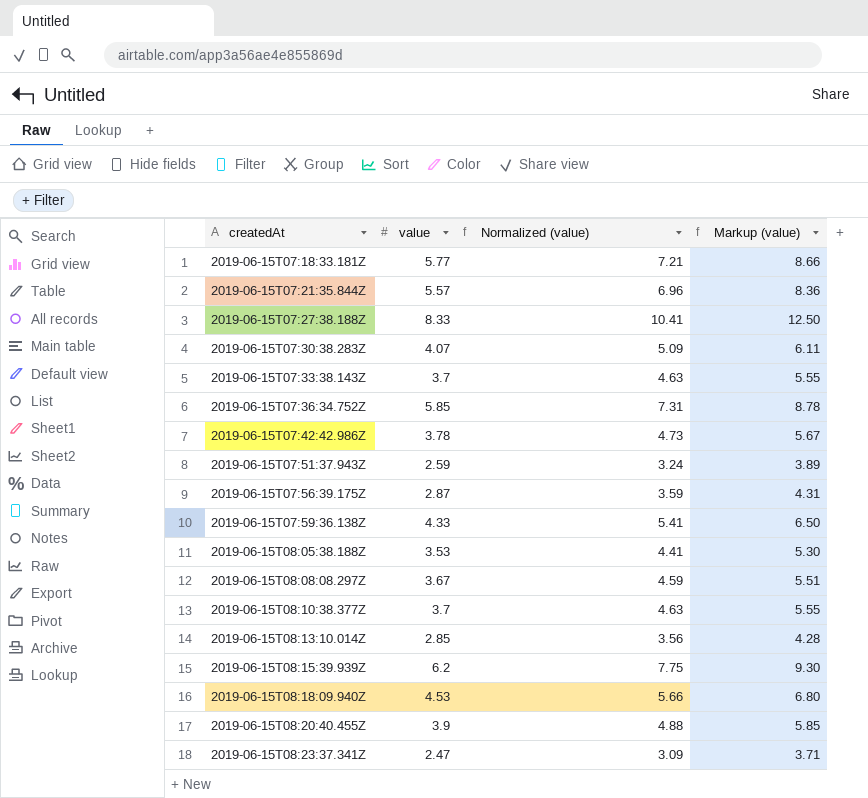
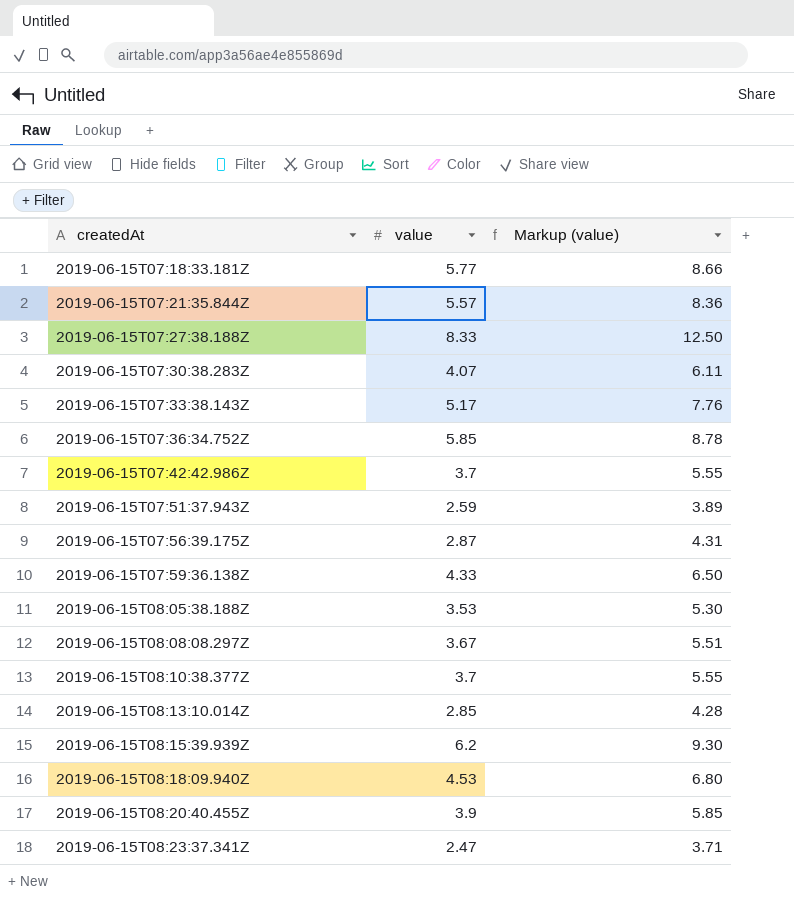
column Normalized (value) | formula: [value] * 1.25 -> none
2019-06-15T07:33:38.143Z | value: 3.7 -> 5.17
2019-06-15T07:33:38.143Z | Markup (value): 5.55 -> 7.76
2019-06-15T07:42:42.986Z | value: 3.78 -> 3.7
2019-06-15T07:42:42.986Z | Markup (value): 5.67 -> 5.55

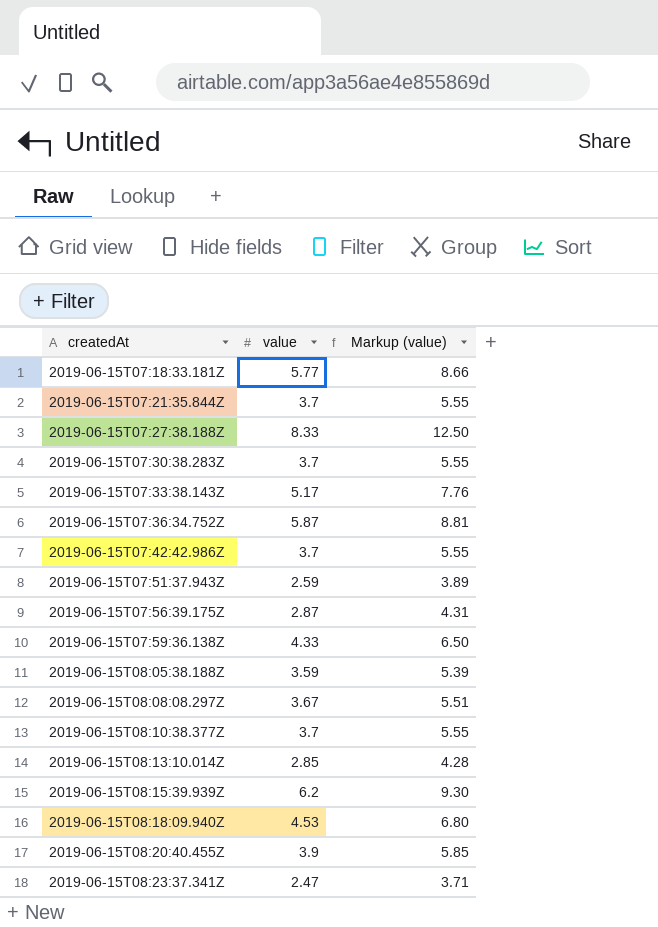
2019-06-15T07:21:35.844Z | value: 5.57 -> 3.7
2019-06-15T07:21:35.844Z | Markup (value): 8.36 -> 5.55
2019-06-15T07:30:38.283Z | value: 4.07 -> 3.7
2019-06-15T07:30:38.283Z | Markup (value): 6.11 -> 5.55
2019-06-15T07:36:34.752Z | value: 5.85 -> 5.87
2019-06-15T07:36:34.752Z | Markup (value): 8.78 -> 8.81
2019-06-15T08:05:38.188Z | value: 3.53 -> 3.59
2019-06-15T08:05:38.188Z | Markup (value): 5.30 -> 5.39

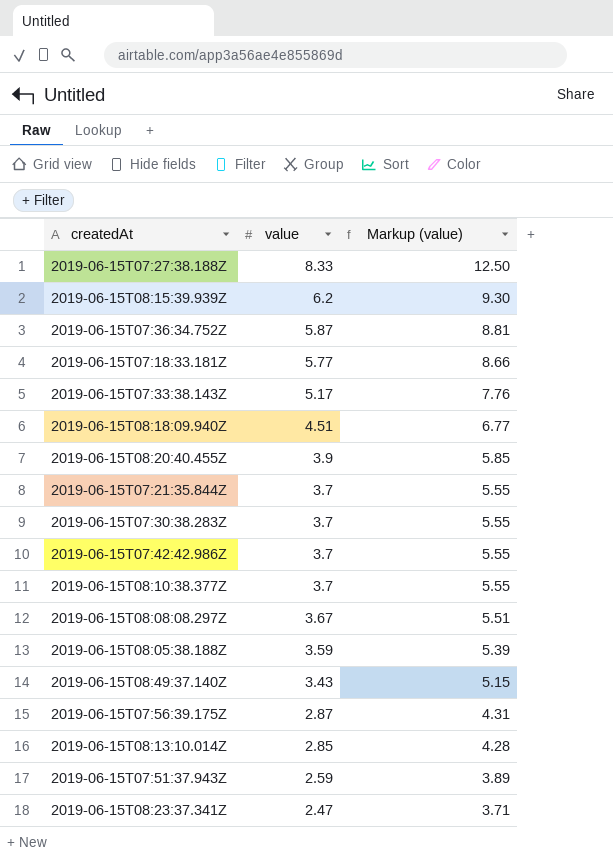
row order: createdAt ascending -> value descending
row 2019-06-15T07:59:36.138Z: 4.33 | 6.50 -> none
2019-06-15T08:18:09.940Z | value: 4.53 -> 4.51
2019-06-15T08:18:09.940Z | Markup (value): 6.80 -> 6.77
row 2019-06-15T08:49:37.140Z: none -> 3.43 | 5.15

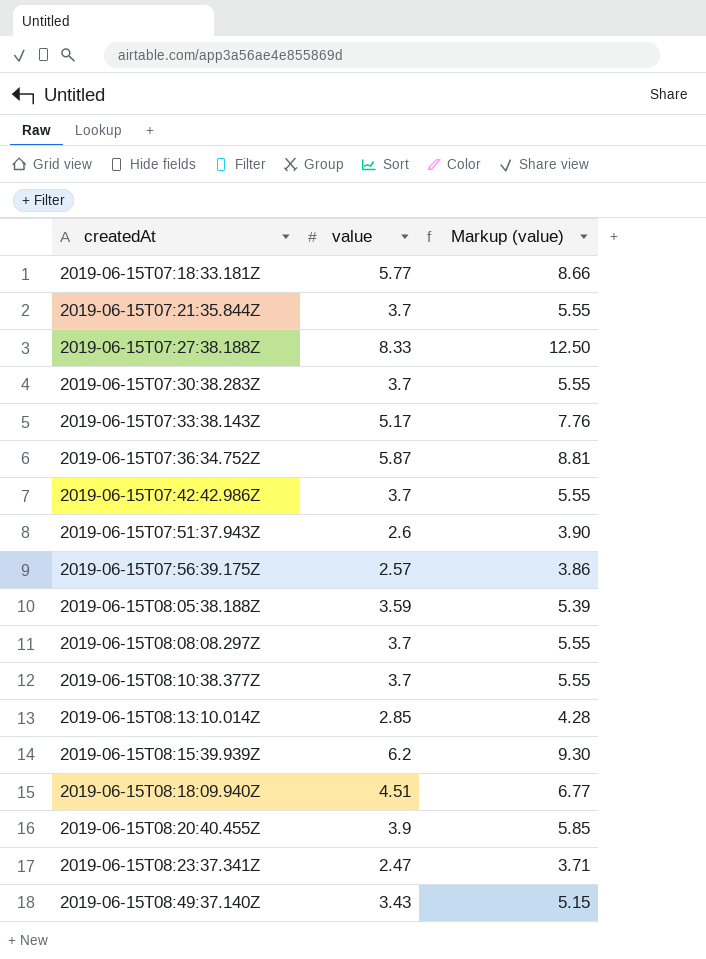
row order: value descending -> createdAt ascending
2019-06-15T07:51:37.943Z | value: 2.59 -> 2.6
2019-06-15T07:51:37.943Z | Markup (value): 3.89 -> 3.90
2019-06-15T07:56:39.175Z | value: 2.87 -> 2.57
2019-06-15T07:56:39.175Z | Markup (value): 4.31 -> 3.86
2019-06-15T08:08:08.297Z | value: 3.67 -> 3.7
2019-06-15T08:08:08.297Z | Markup (value): 5.51 -> 5.55

